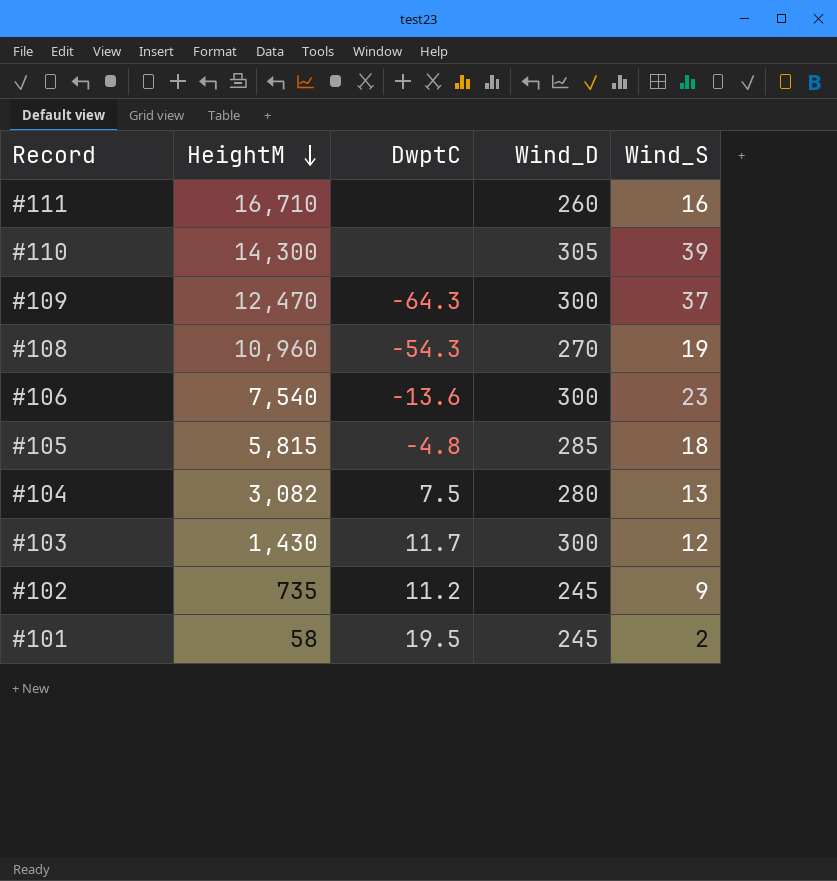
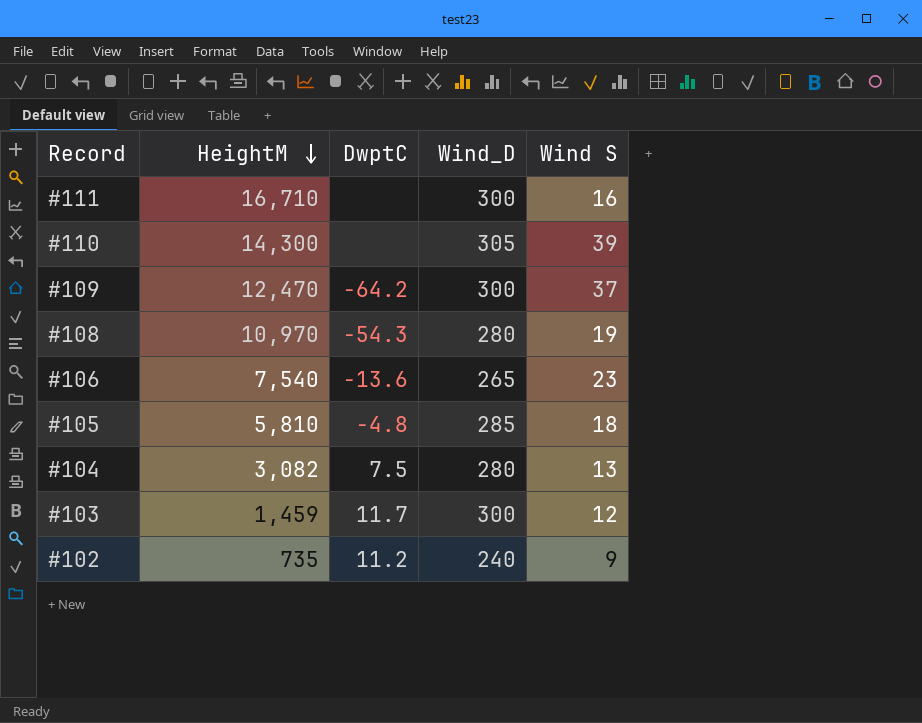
column name: Wind_S -> Wind S
row #101: 58 | 19.5 | 245 | 2 -> none
#111 | Wind_D: 260 -> 300
#109 | DwptC: -64.3 -> -64.2
#108 | HeightM: 10,960 -> 10,970
#108 | Wind_D: 270 -> 280
#106 | Wind_D: 300 -> 265
#105 | HeightM: 5,815 -> 5,810
#103 | HeightM: 1,430 -> 1,459
#102 | Wind_D: 245 -> 240

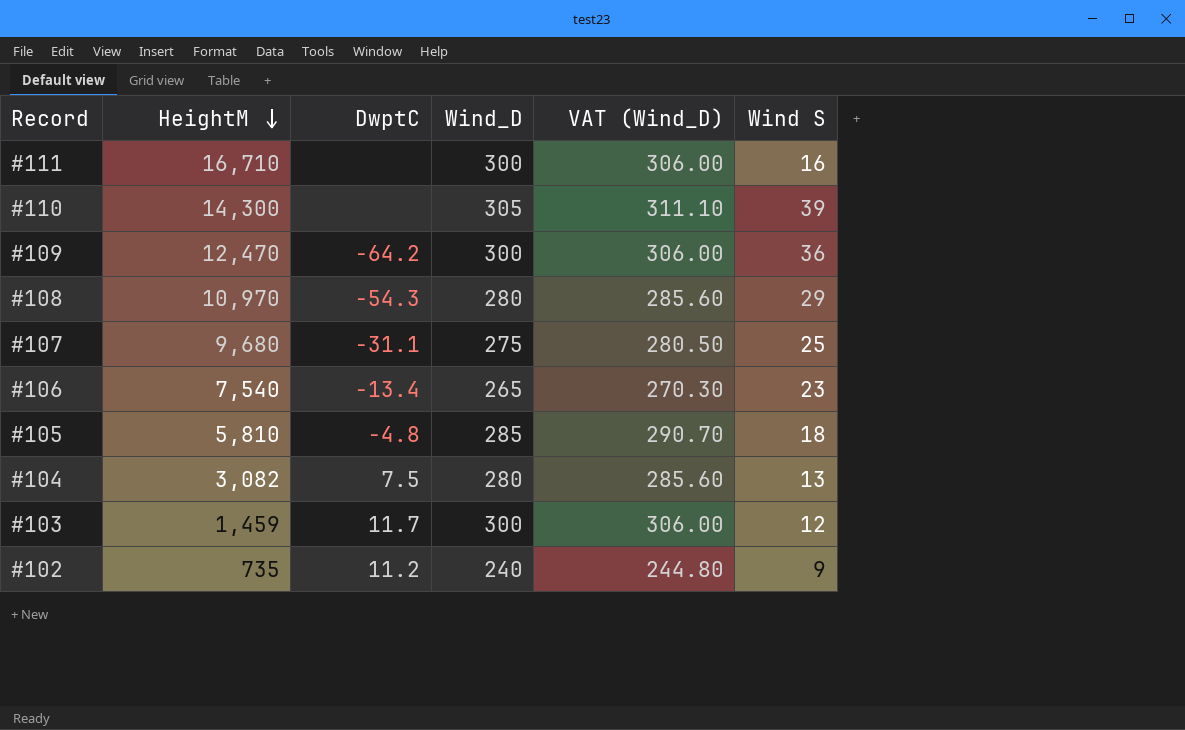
column VAT (Wind_D) | formula: none -> [Wind_D] * 1.02
#109 | Wind S: 37 -> 36
#108 | Wind S: 19 -> 29
row #107: none -> 9,680 | -31.1 | 275 | 280.50 | 25
#106 | DwptC: -13.6 -> -13.4

